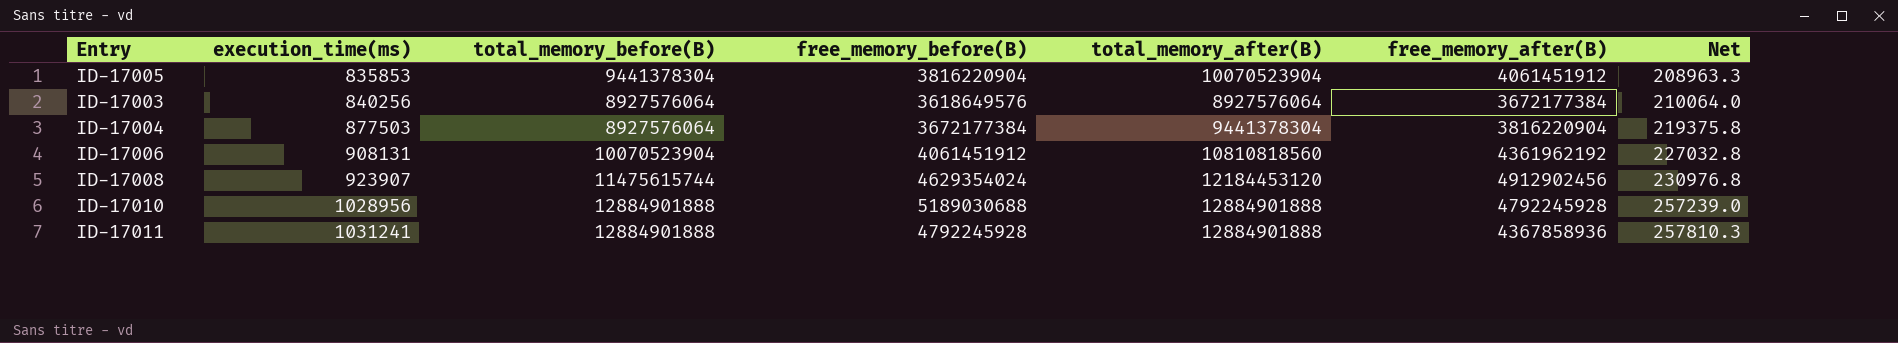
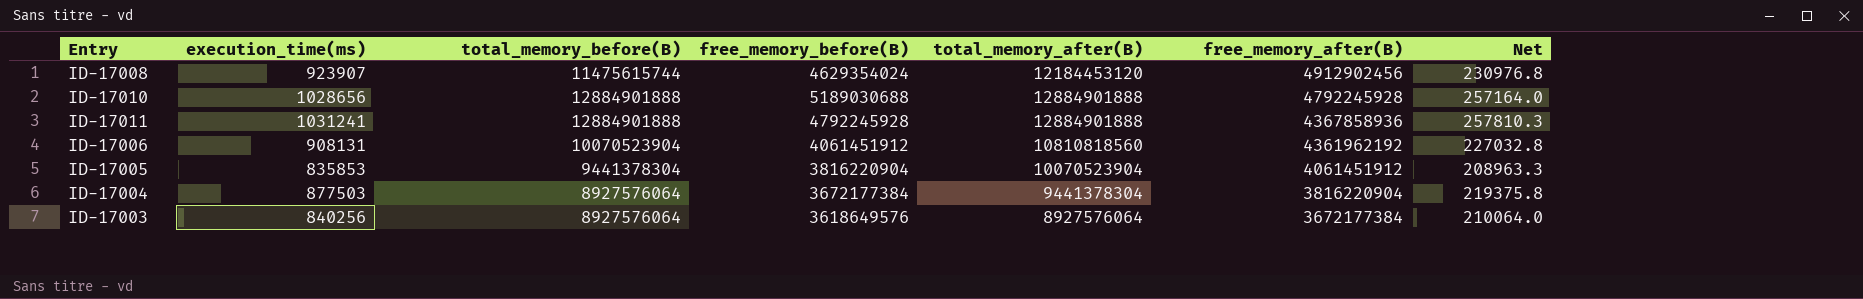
row order: execution_time(ms) ascending -> free_memory_after(B) descending
ID-17010 | execution_time(ms): 1028956 -> 1028656
ID-17010 | Net: 257239.0 -> 257164.0

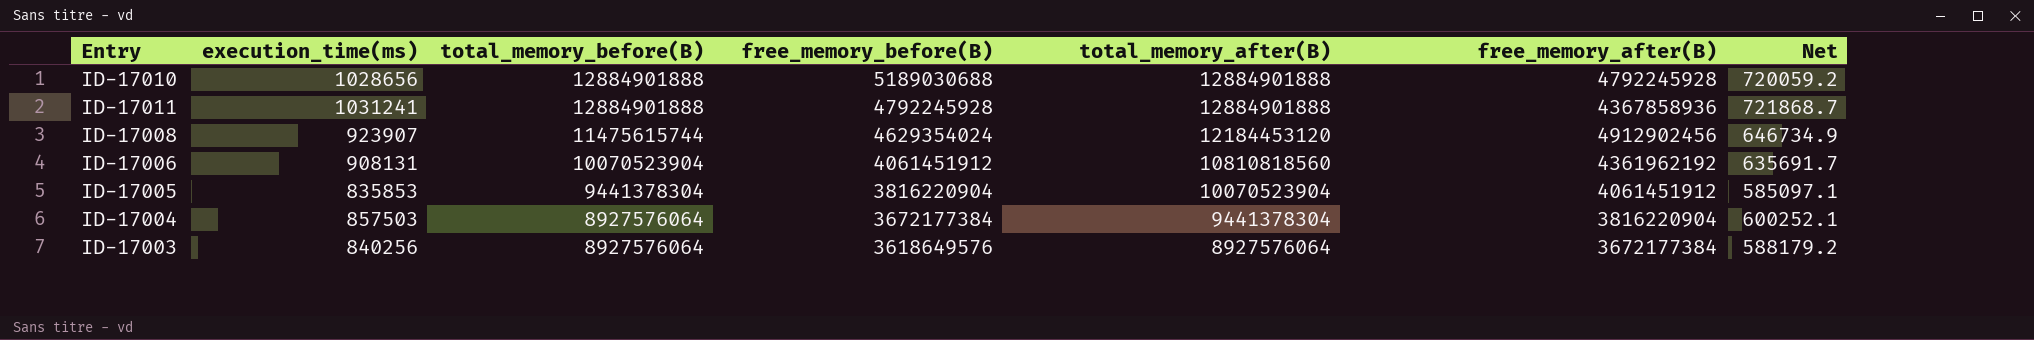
row order: free_memory_after(B) descending -> total_memory_before(B) descending
column Net | formula: [execution_time(ms)] * 0.25 -> [execution_time(ms)] * 0.7
ID-17004 | execution_time(ms): 877503 -> 857503

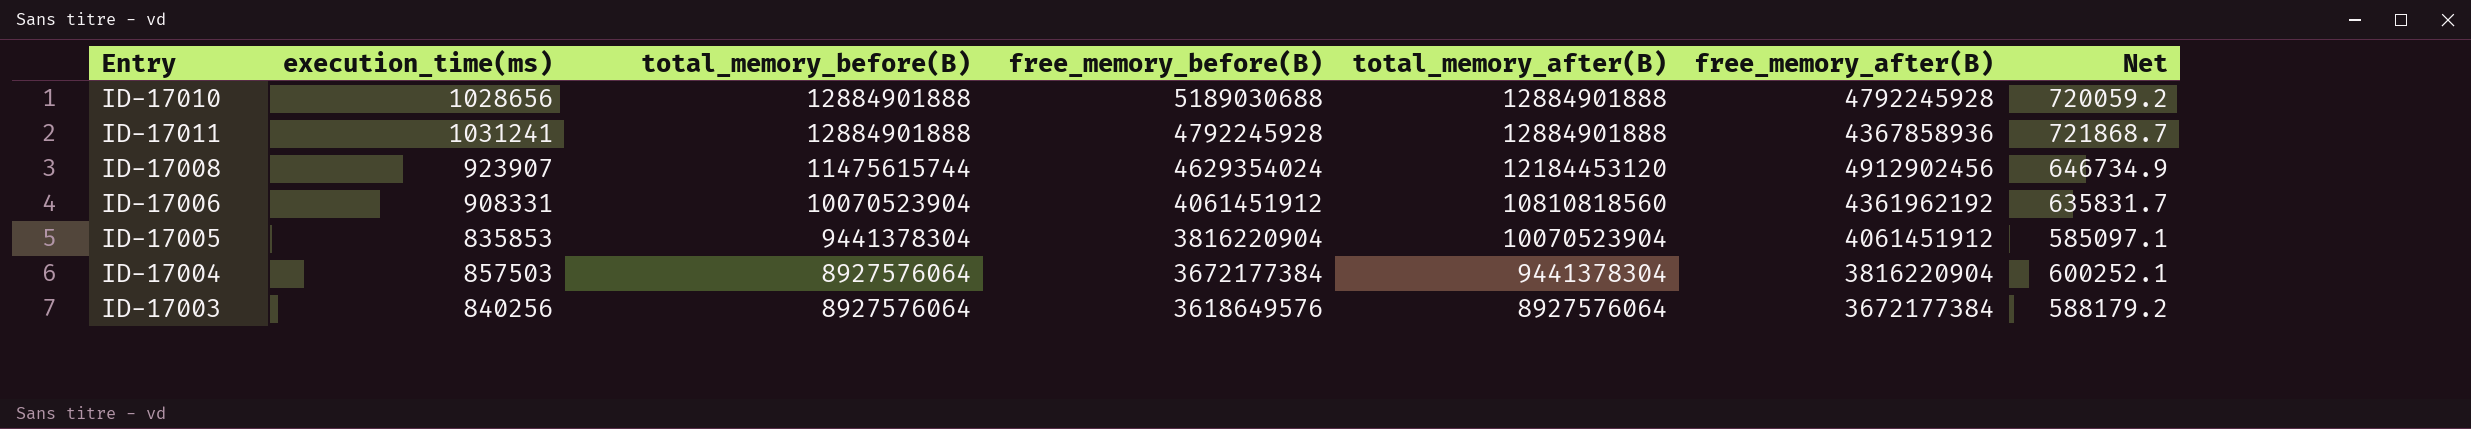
ID-17006 | execution_time(ms): 908131 -> 908331
ID-17006 | Net: 635691.7 -> 635831.7

